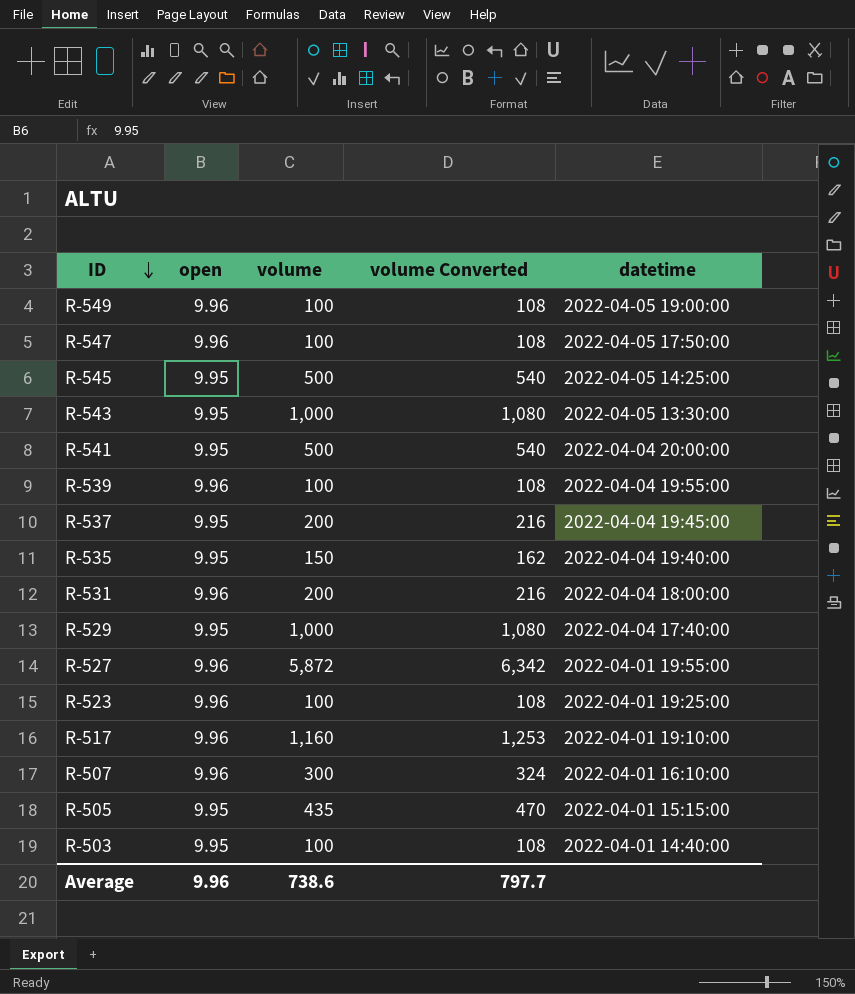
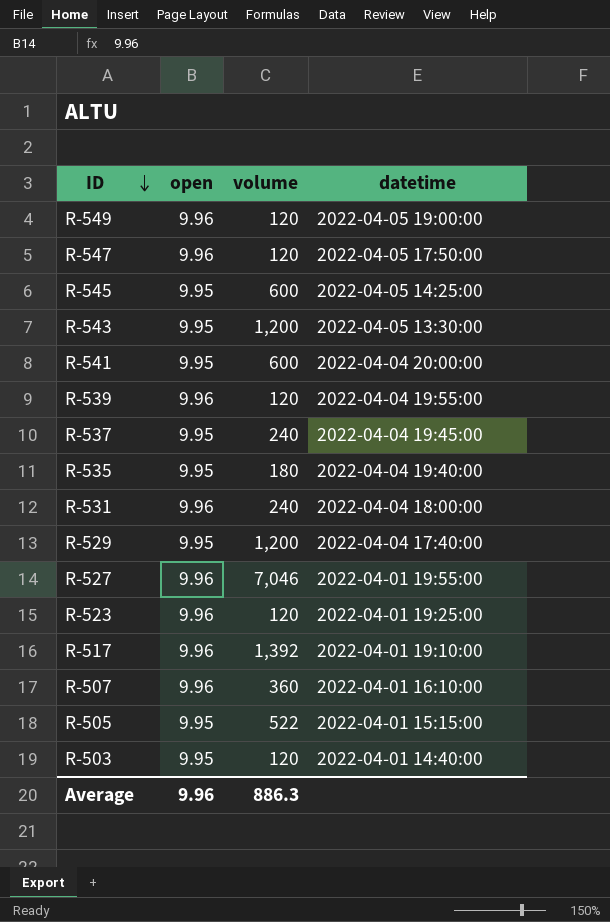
column volume Converted | formula: [volume] * 1.08 -> none
R-549 | volume: 100 -> 120
R-547 | volume: 100 -> 120
R-545 | volume: 500 -> 600
R-543 | volume: 1,000 -> 1,200
R-541 | volume: 500 -> 600
R-539 | volume: 100 -> 120
R-537 | volume: 200 -> 240
R-535 | volume: 150 -> 180
R-531 | volume: 200 -> 240
R-529 | volume: 1,000 -> 1,200
R-527 | volume: 5,872 -> 7,046
R-523 | volume: 100 -> 120
R-517 | volume: 1,160 -> 1,392
R-507 | volume: 300 -> 360
R-505 | volume: 435 -> 522
R-503 | volume: 100 -> 120
Average | volume: 738.6 -> 886.3

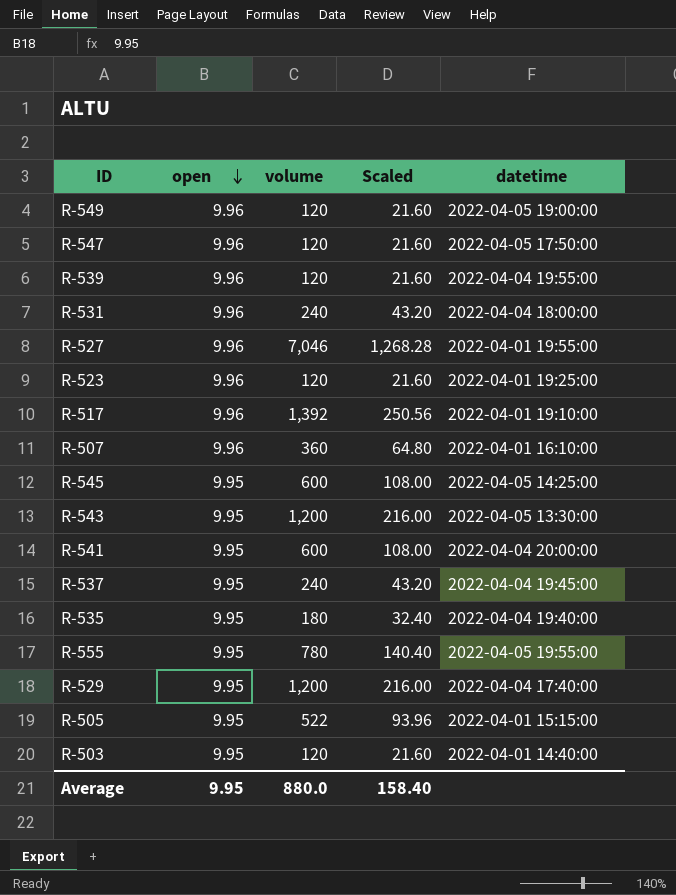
row order: ID descending -> open descending
column Scaled | formula: none -> [volume] * 0.18
row R-555: none -> 9.95 | 780 | 140.40 | 2022-04-05 19:55:00
Average | open: 9.96 -> 9.95
Average | volume: 886.3 -> 880.0

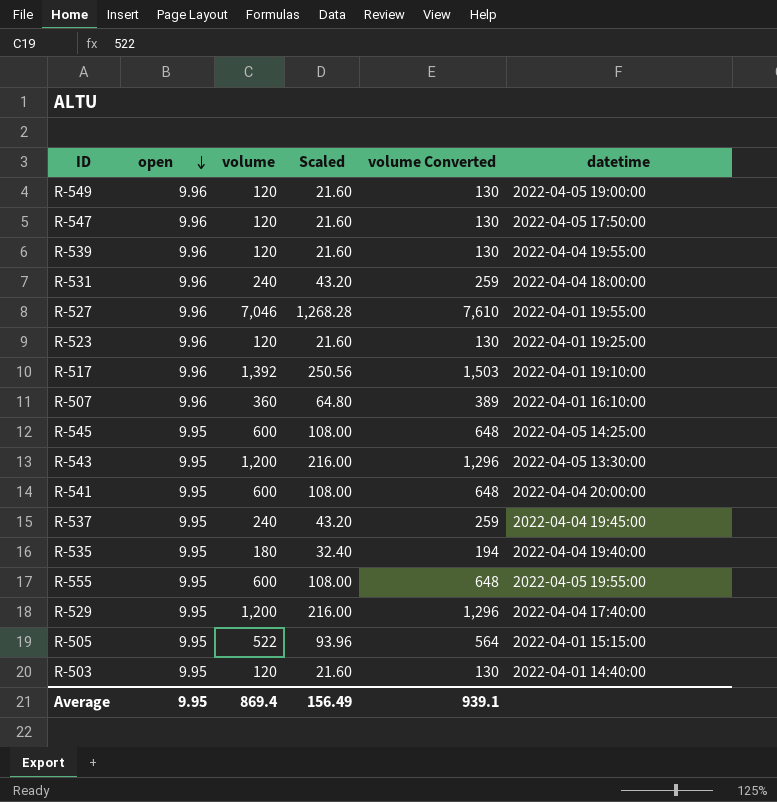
column volume Converted | formula: none -> [volume] * 1.08
R-555 | volume: 780 -> 600
R-555 | Scaled: 140.40 -> 108.00
Average | volume: 880.0 -> 869.4
Average | Scaled: 158.40 -> 156.49

